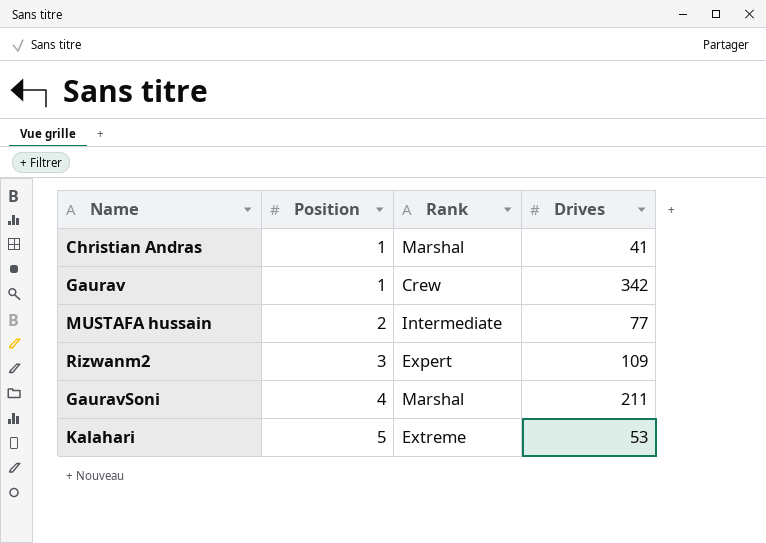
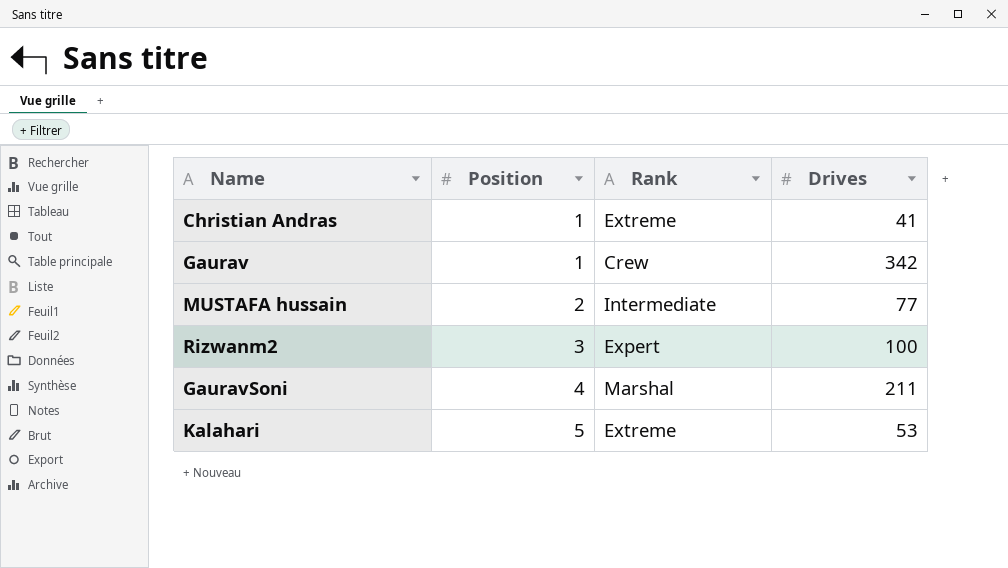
Christian Andras | Rank: Marshal -> Extreme
Rizwanm2 | Drives: 109 -> 100

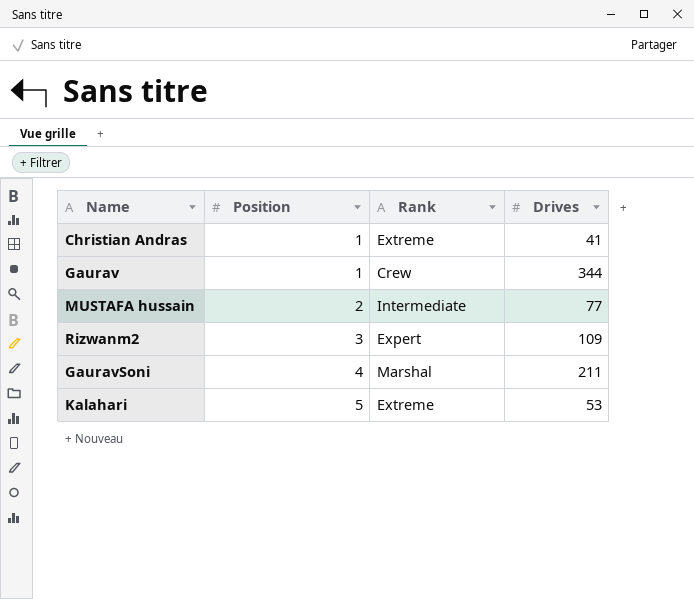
Gaurav | Drives: 342 -> 344
Rizwanm2 | Drives: 100 -> 109

